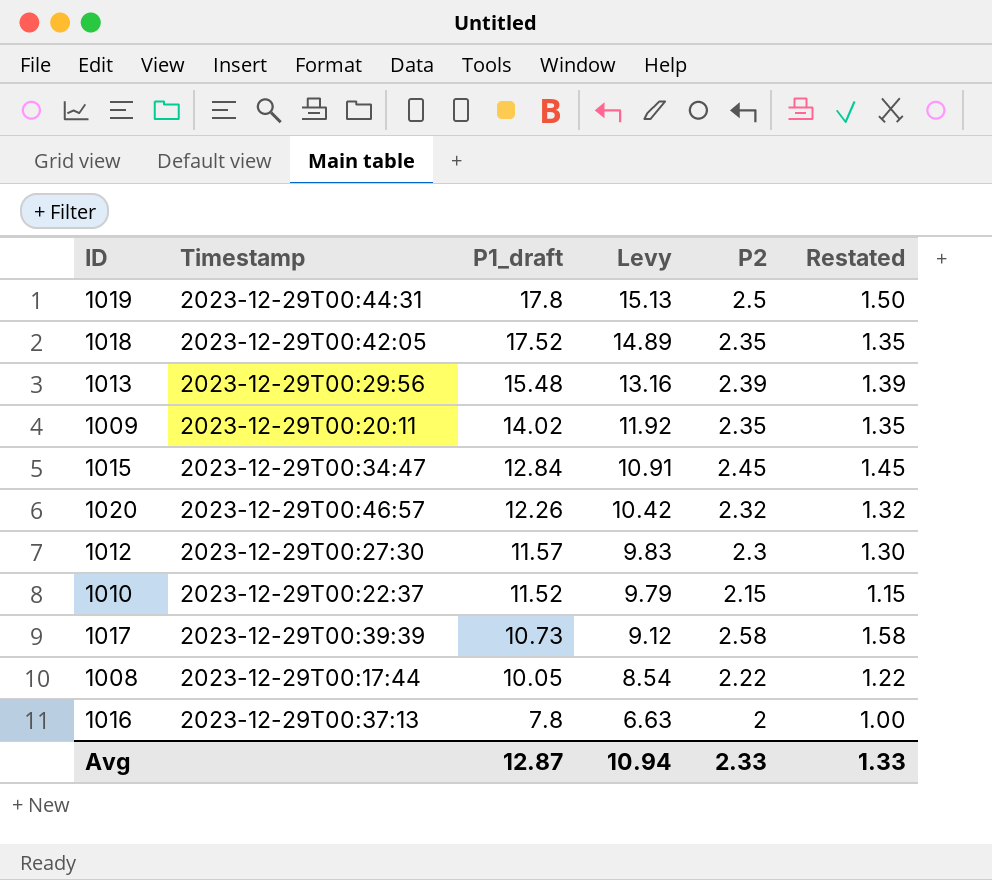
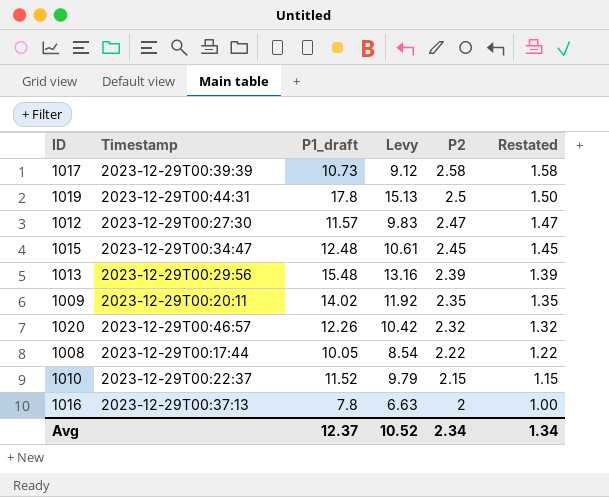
row order: P1_draft descending -> P2 descending
row 1018: 2023-12-29T00:42:05 | 17.52 | 14.89 | 2.35 | 1.35 -> none
1012 | P2: 2.3 -> 2.47
1012 | Restated: 1.30 -> 1.47
1015 | P1_draft: 12.84 -> 12.48
1015 | Levy: 10.91 -> 10.61
Avg | P1_draft: 12.87 -> 12.37
Avg | Levy: 10.94 -> 10.52
Avg | P2: 2.33 -> 2.34
Avg | Restated: 1.33 -> 1.34

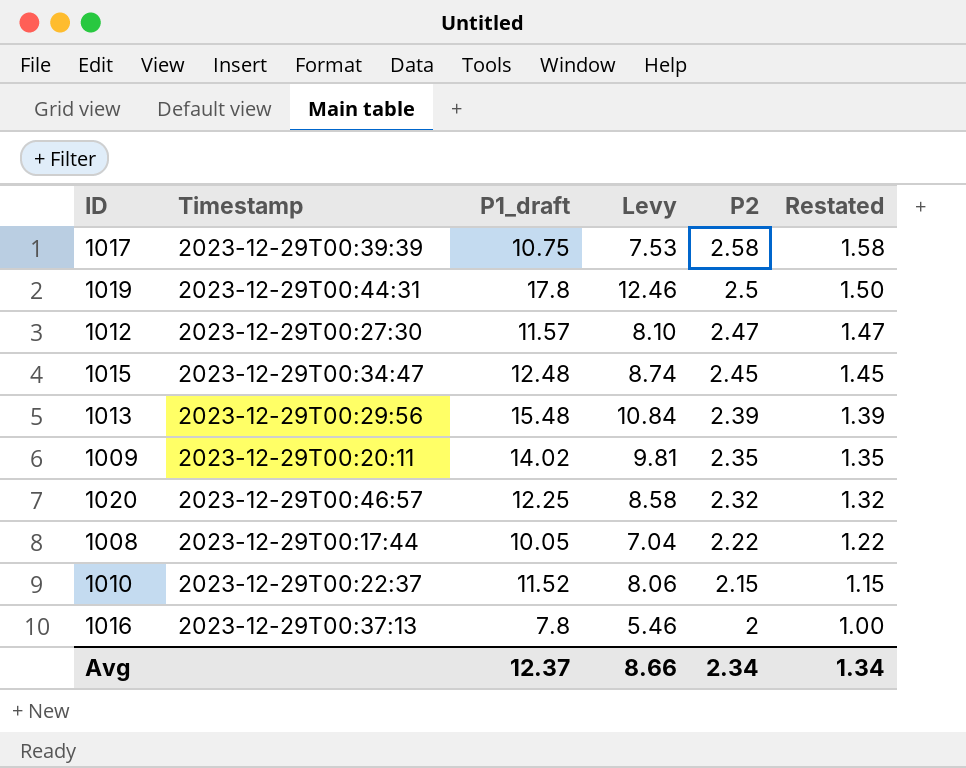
column Levy | formula: [P1_draft] * 0.85 -> [P1_draft] * 0.7
1017 | P1_draft: 10.73 -> 10.75
1020 | P1_draft: 12.26 -> 12.25
Avg | Levy: 10.52 -> 8.66

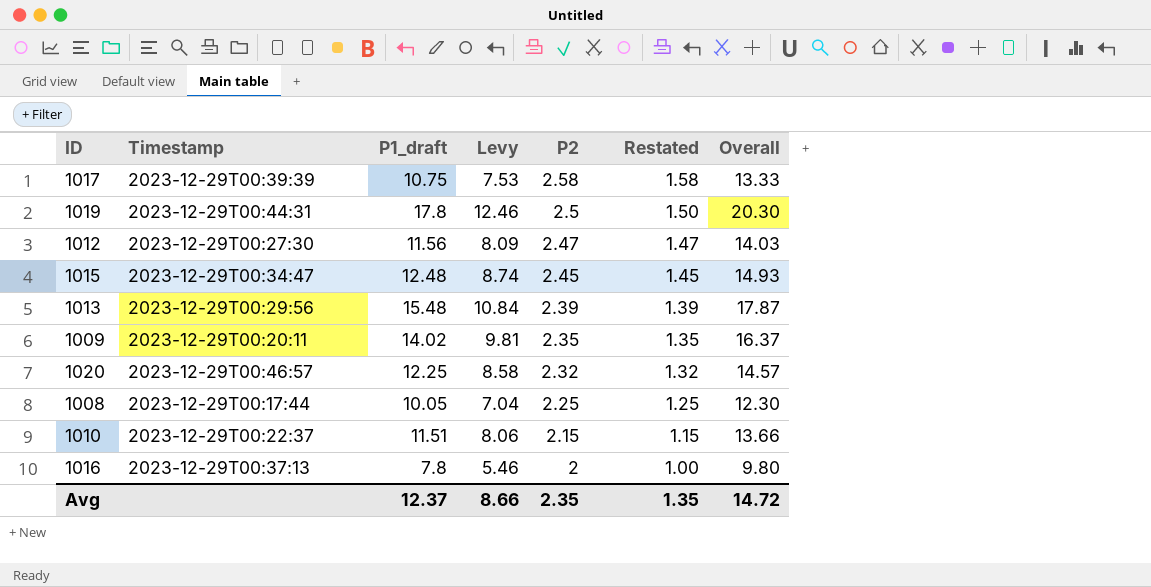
column Overall | formula: none -> [P1_draft] + [P2]
1012 | P1_draft: 11.57 -> 11.56
1012 | Levy: 8.10 -> 8.09
1008 | P2: 2.22 -> 2.25
1008 | Restated: 1.22 -> 1.25
1010 | P1_draft: 11.52 -> 11.51
Avg | P2: 2.34 -> 2.35
Avg | Restated: 1.34 -> 1.35

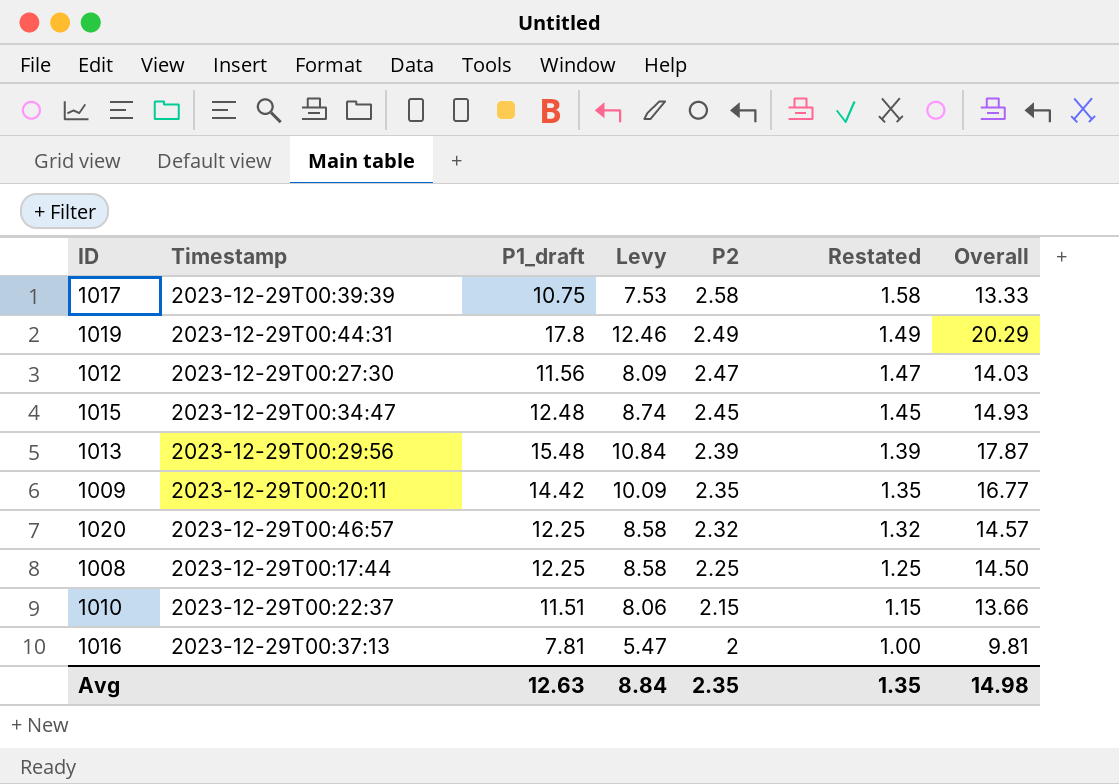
1019 | P2: 2.5 -> 2.49
1019 | Restated: 1.50 -> 1.49
1019 | Overall: 20.30 -> 20.29
1009 | P1_draft: 14.02 -> 14.42
1009 | Levy: 9.81 -> 10.09
1009 | Overall: 16.37 -> 16.77
1008 | P1_draft: 10.05 -> 12.25
1008 | Levy: 7.04 -> 8.58
1008 | Overall: 12.30 -> 14.50
1016 | P1_draft: 7.8 -> 7.81
1016 | Levy: 5.46 -> 5.47
1016 | Overall: 9.80 -> 9.81
Avg | P1_draft: 12.37 -> 12.63
Avg | Levy: 8.66 -> 8.84
Avg | Overall: 14.72 -> 14.98

